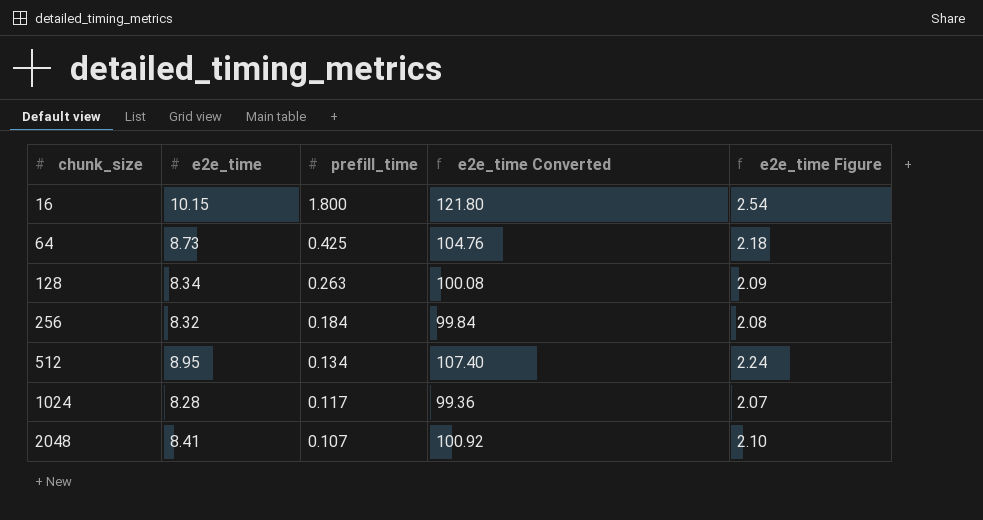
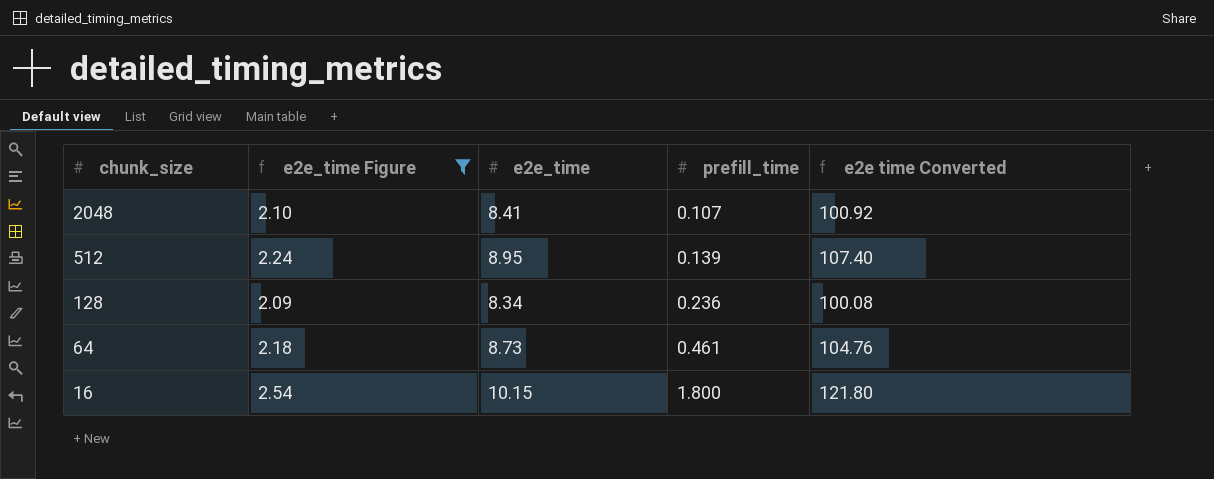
filter: none -> e2e_time Figure >= 2.09
row order: chunk_size ascending -> chunk_size descending
column e2e_time Figure | position: 5 -> 2
column name: e2e_time Converted -> e2e time Converted
512 | prefill_time: 0.134 -> 0.139
128 | prefill_time: 0.263 -> 0.236
64 | prefill_time: 0.425 -> 0.461

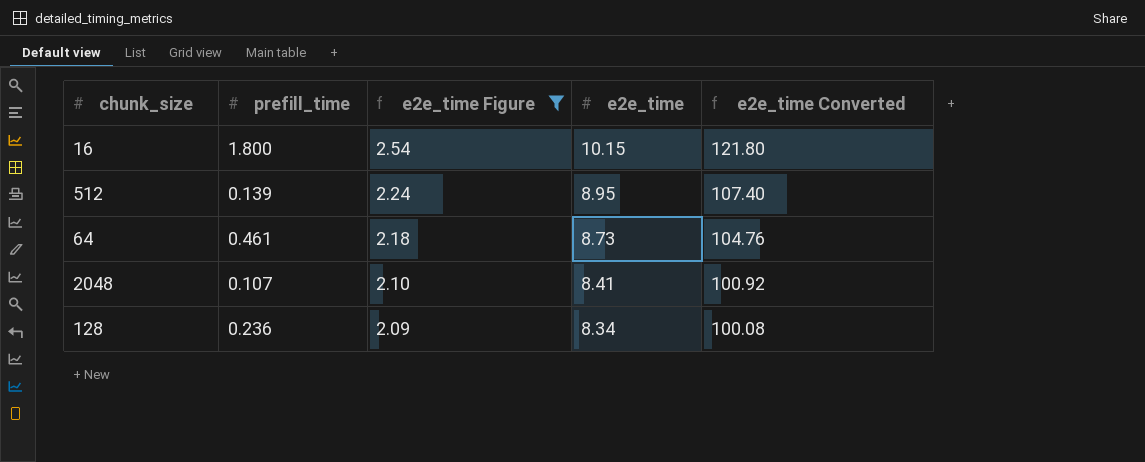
row order: chunk_size descending -> e2e_time Figure descending
column prefill_time | position: 4 -> 2
column name: e2e time Converted -> e2e_time Converted

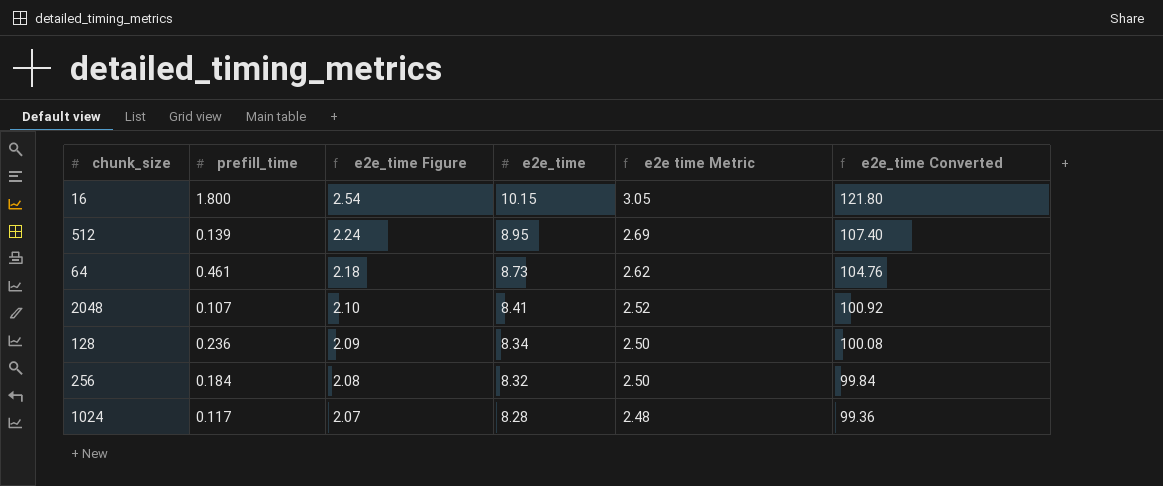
filter: e2e_time Figure >= 2.09 -> none
column e2e time Metric | formula: none -> [e2e_time] * 0.3

